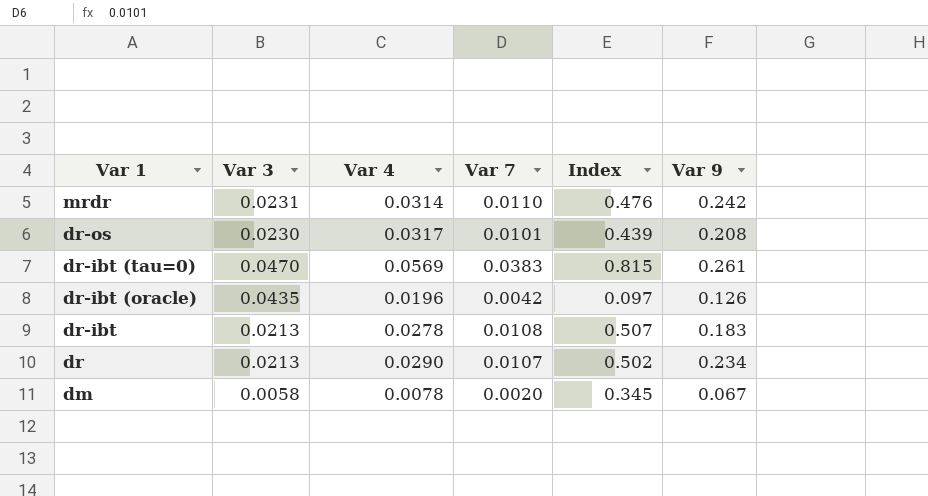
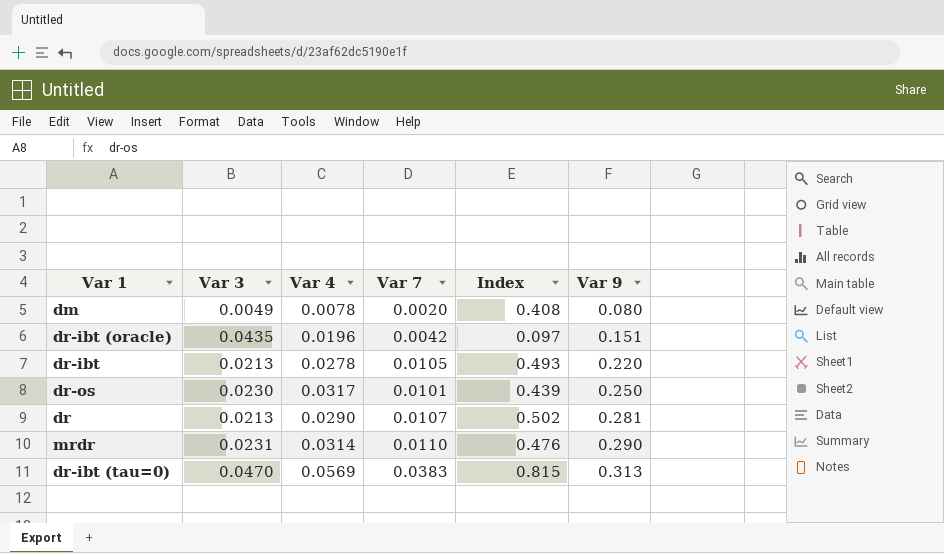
row order: Var 1 descending -> Var 9 ascending
dm | Var 3: 0.0058 -> 0.0049
dm | Index: 0.345 -> 0.408
dm | Var 9: 0.067 -> 0.080
dr-ibt (oracle) | Var 9: 0.126 -> 0.151
dr-ibt | Var 7: 0.0108 -> 0.0105
dr-ibt | Index: 0.507 -> 0.493
dr-ibt | Var 9: 0.183 -> 0.220
dr-os | Var 9: 0.208 -> 0.250
dr | Var 9: 0.234 -> 0.281
mrdr | Var 9: 0.242 -> 0.290
dr-ibt (tau=0) | Var 9: 0.261 -> 0.313

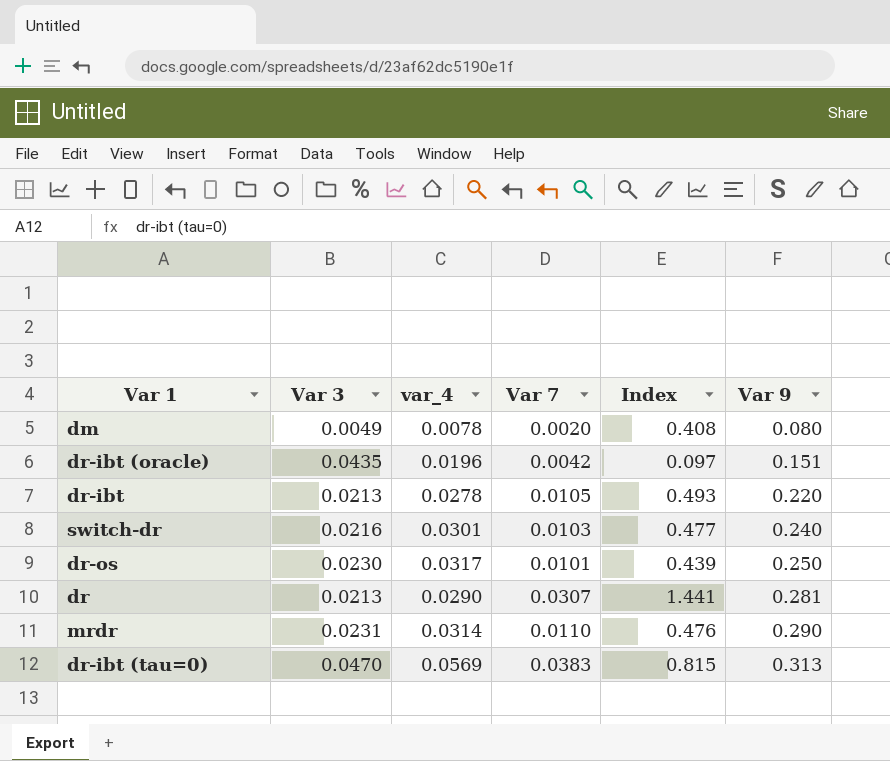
column name: Var 4 -> var_4
row switch-dr: none -> 0.0216 | 0.0301 | 0.0103 | 0.477 | 0.240
dr | Var 7: 0.0107 -> 0.0307
dr | Index: 0.502 -> 1.441

